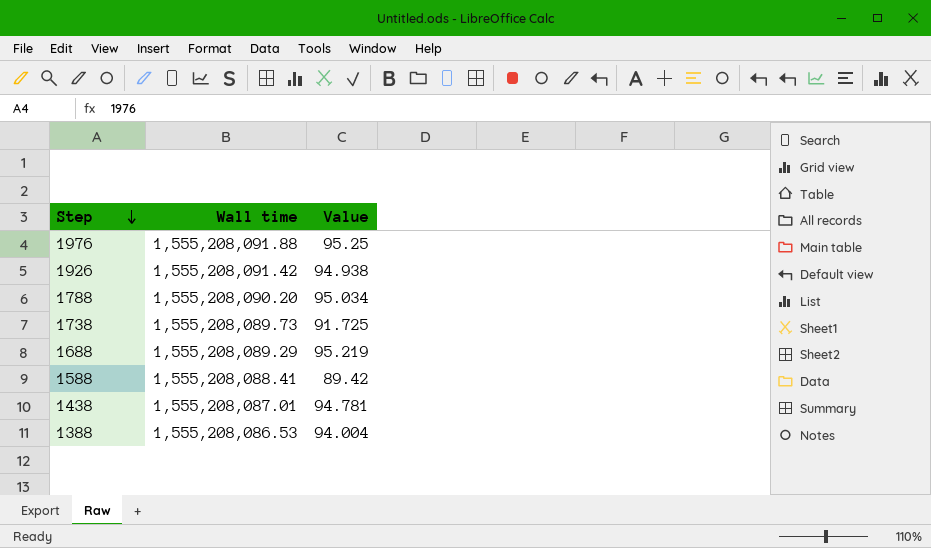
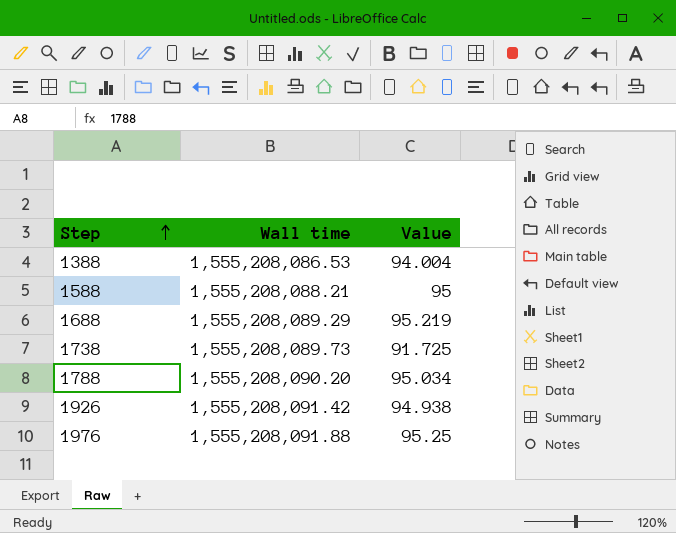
row order: Step descending -> Step ascending
row 1438: 1,555,208,087.01 | 94.781 -> none
1588 | Wall time: 1,555,208,088.41 -> 1,555,208,088.21
1588 | Value: 89.42 -> 95

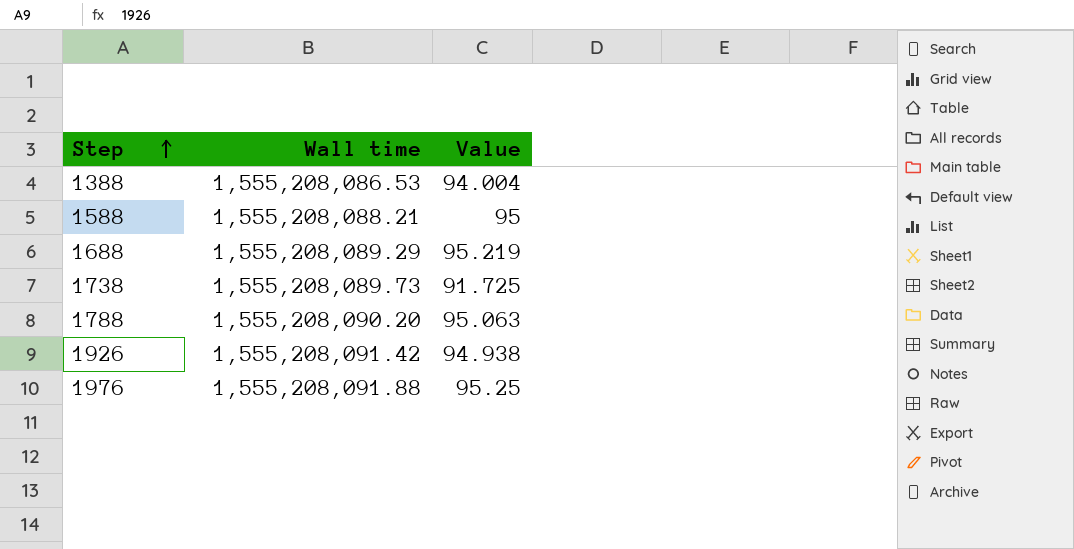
1788 | Value: 95.034 -> 95.063

